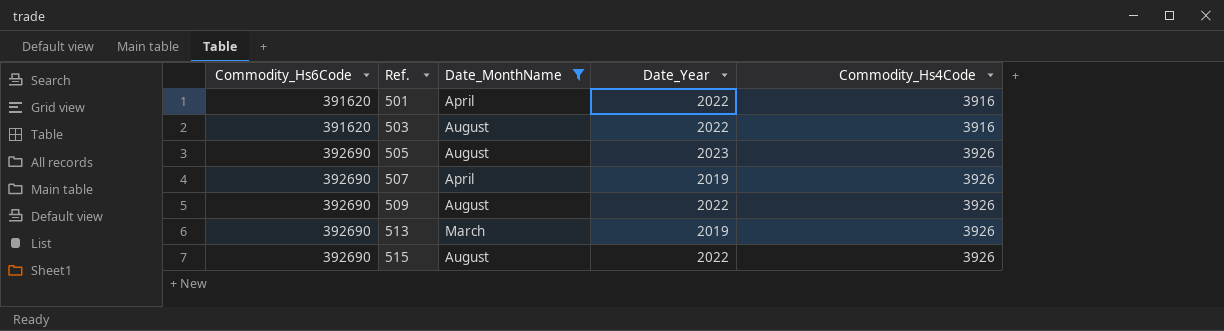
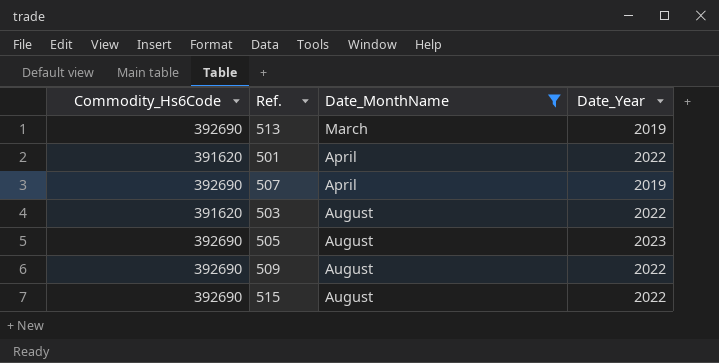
row order: Commodity_Hs6Code ascending -> Date_MonthName ascending
column Commodity_Hs4Code | position: 5 -> none

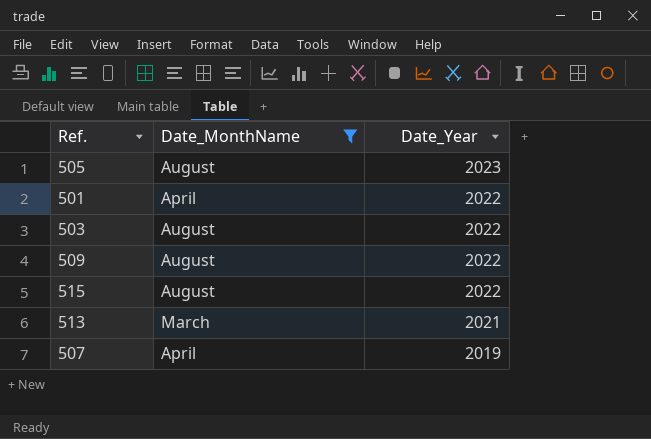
row order: Date_MonthName ascending -> Date_Year descending
column Commodity_Hs6Code | position: 1 -> none
513 | Date_Year: 2019 -> 2021

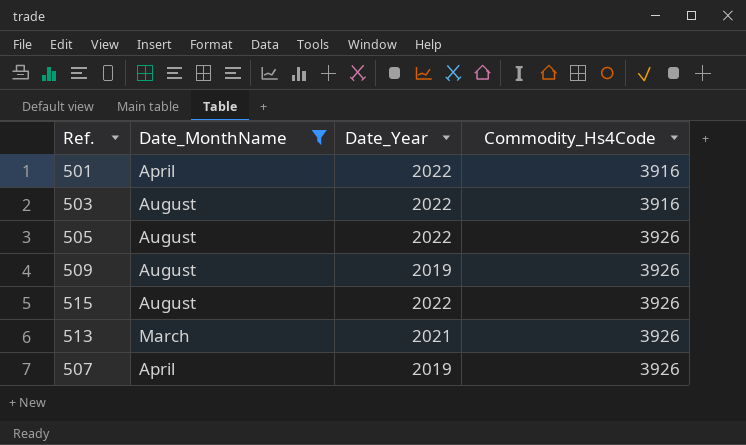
row order: Date_Year descending -> Commodity_Hs4Code ascending
column Commodity_Hs4Code | position: none -> 4
505 | Date_Year: 2023 -> 2022
509 | Date_Year: 2022 -> 2019

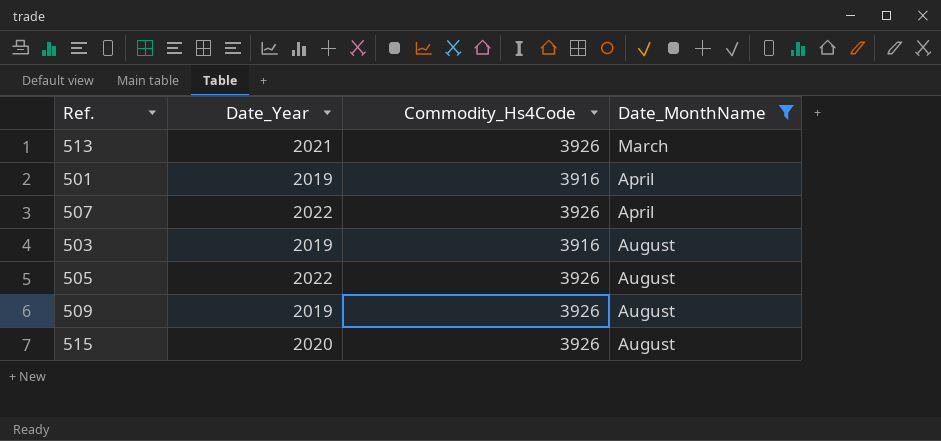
row order: Commodity_Hs4Code ascending -> Date_MonthName ascending
column Date_MonthName | position: 2 -> 4
501 | Date_Year: 2022 -> 2019
507 | Date_Year: 2019 -> 2022
503 | Date_Year: 2022 -> 2019
515 | Date_Year: 2022 -> 2020

